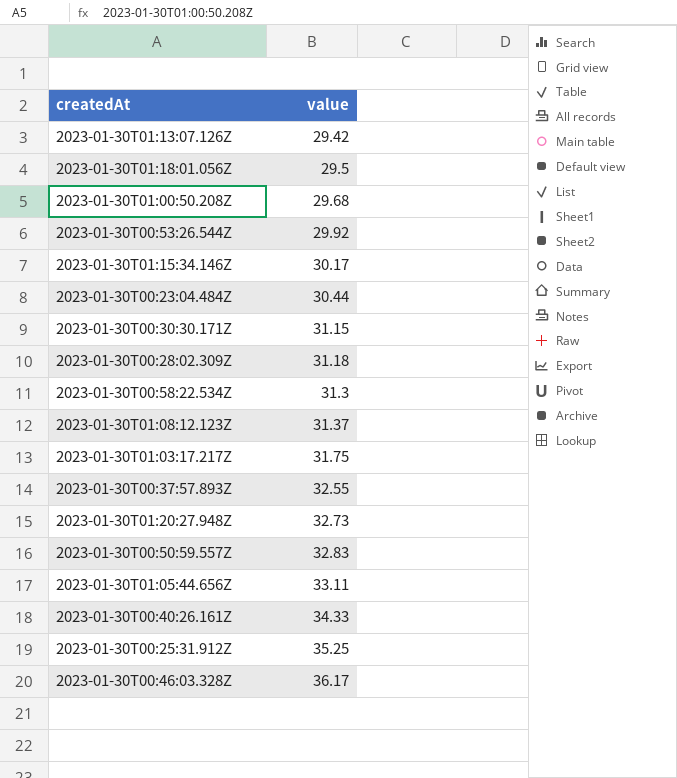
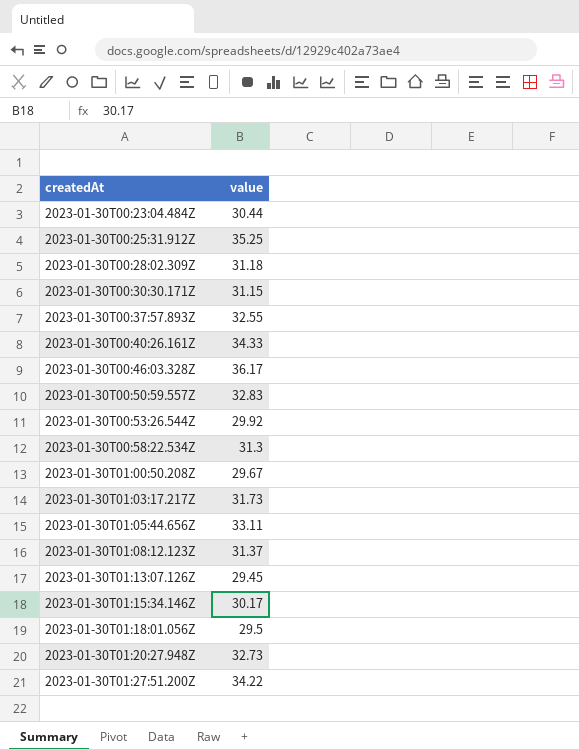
row order: value ascending -> createdAt ascending
2023-01-30T01:00:50.208Z | value: 29.68 -> 29.67
2023-01-30T01:03:17.217Z | value: 31.75 -> 31.73
2023-01-30T01:13:07.126Z | value: 29.42 -> 29.45
row 2023-01-30T01:27:51.200Z: none -> 34.22

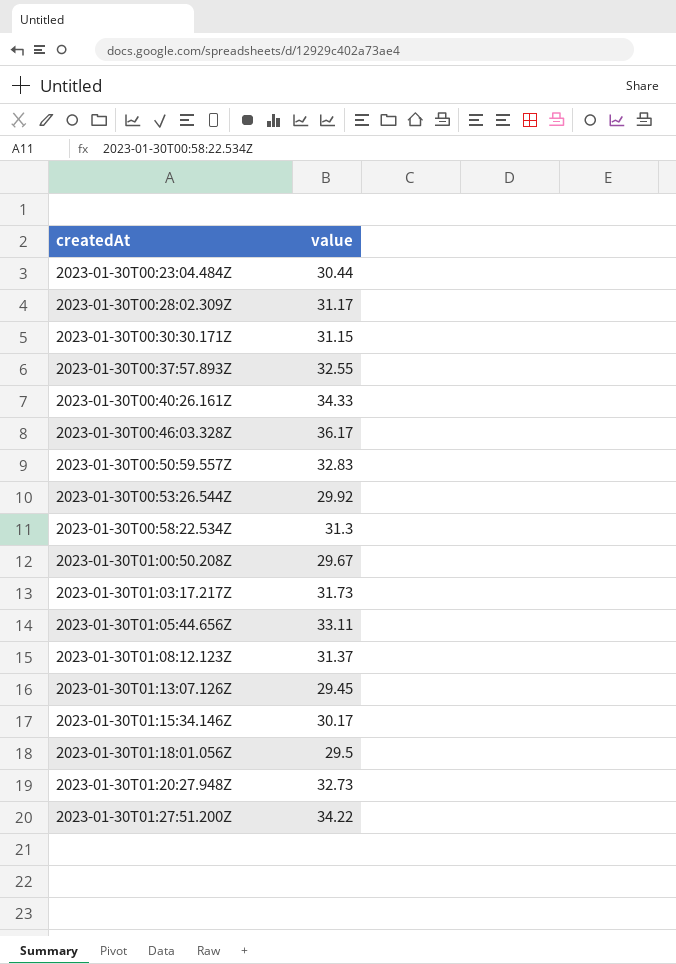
row 2023-01-30T00:25:31.912Z: 35.25 -> none
2023-01-30T00:28:02.309Z | value: 31.18 -> 31.17

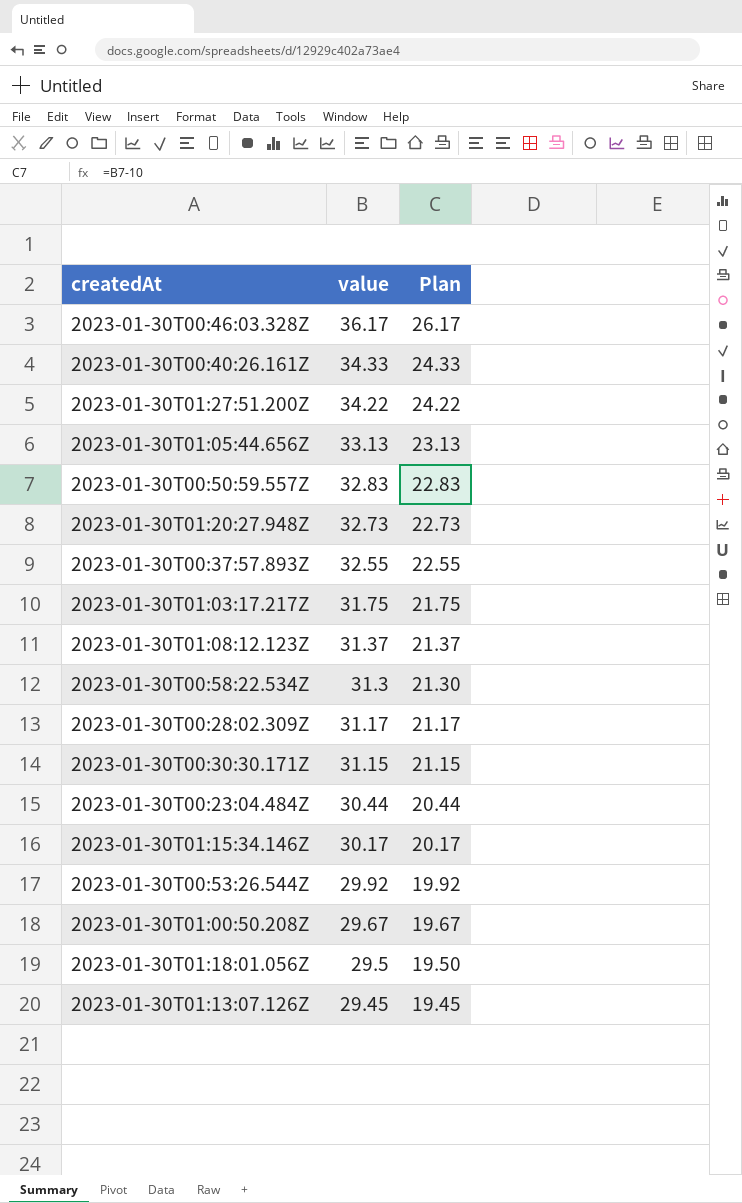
row order: createdAt ascending -> value descending
column Plan | formula: none -> [value] - 10
2023-01-30T01:05:44.656Z | value: 33.11 -> 33.13
2023-01-30T01:03:17.217Z | value: 31.73 -> 31.75

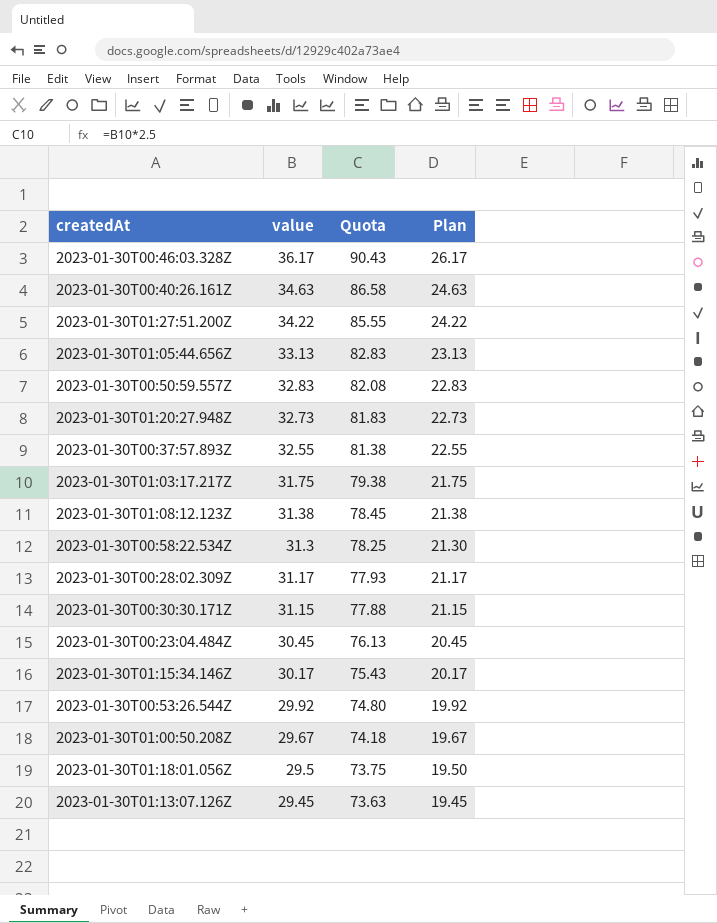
column Quota | formula: none -> [value] * 2.5
2023-01-30T00:40:26.161Z | value: 34.33 -> 34.63
2023-01-30T00:40:26.161Z | Plan: 24.33 -> 24.63
2023-01-30T01:08:12.123Z | value: 31.37 -> 31.38
2023-01-30T01:08:12.123Z | Plan: 21.37 -> 21.38
2023-01-30T00:23:04.484Z | value: 30.44 -> 30.45
2023-01-30T00:23:04.484Z | Plan: 20.44 -> 20.45

